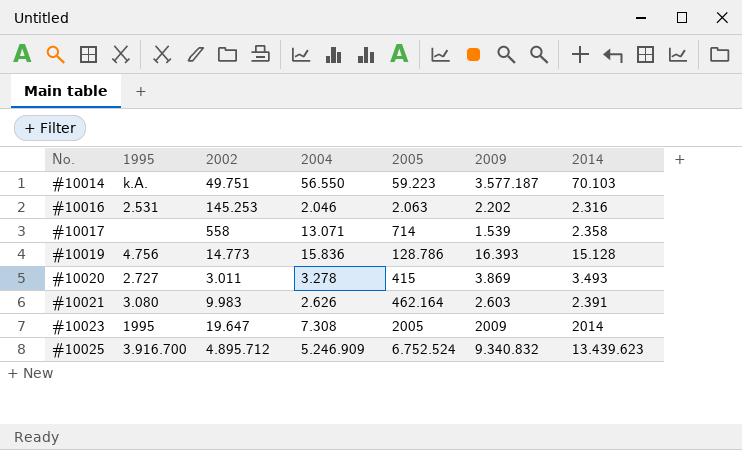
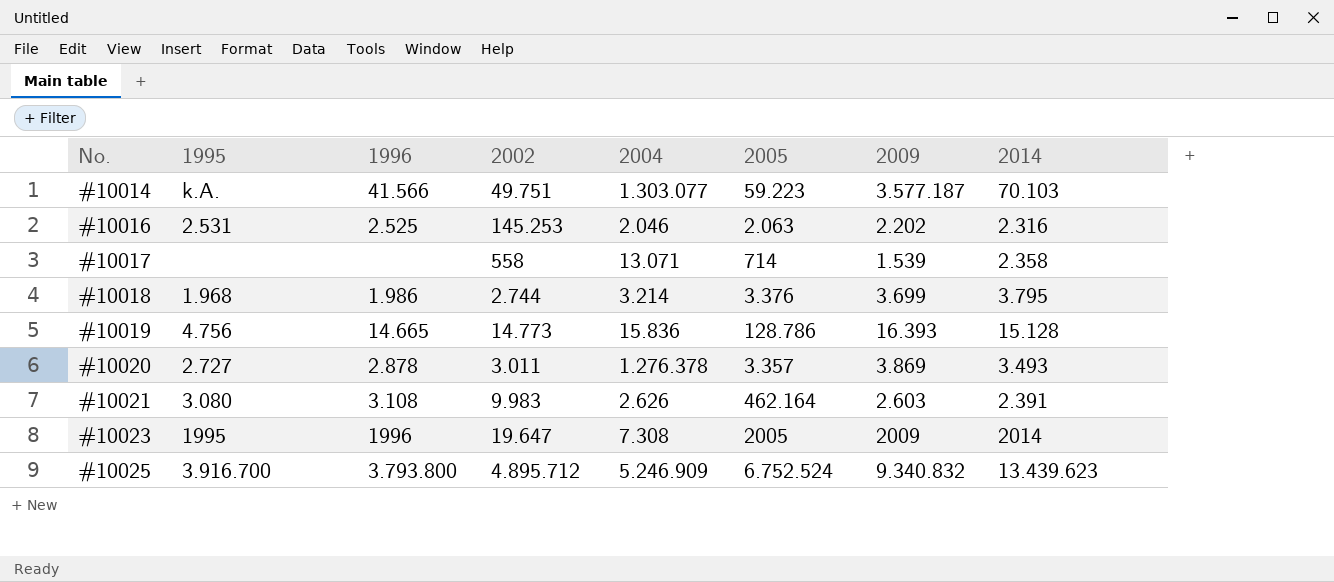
column 1996 | position: none -> 3
#10014 | 2004: 56.550 -> 1.303.077
row #10018: none -> 1.968 | 1.986 | 2.744 | 3.214 | 3.376 | 3.699 | 3.795
#10020 | 2004: 3.278 -> 1.276.378
#10020 | 2005: 415 -> 3.357

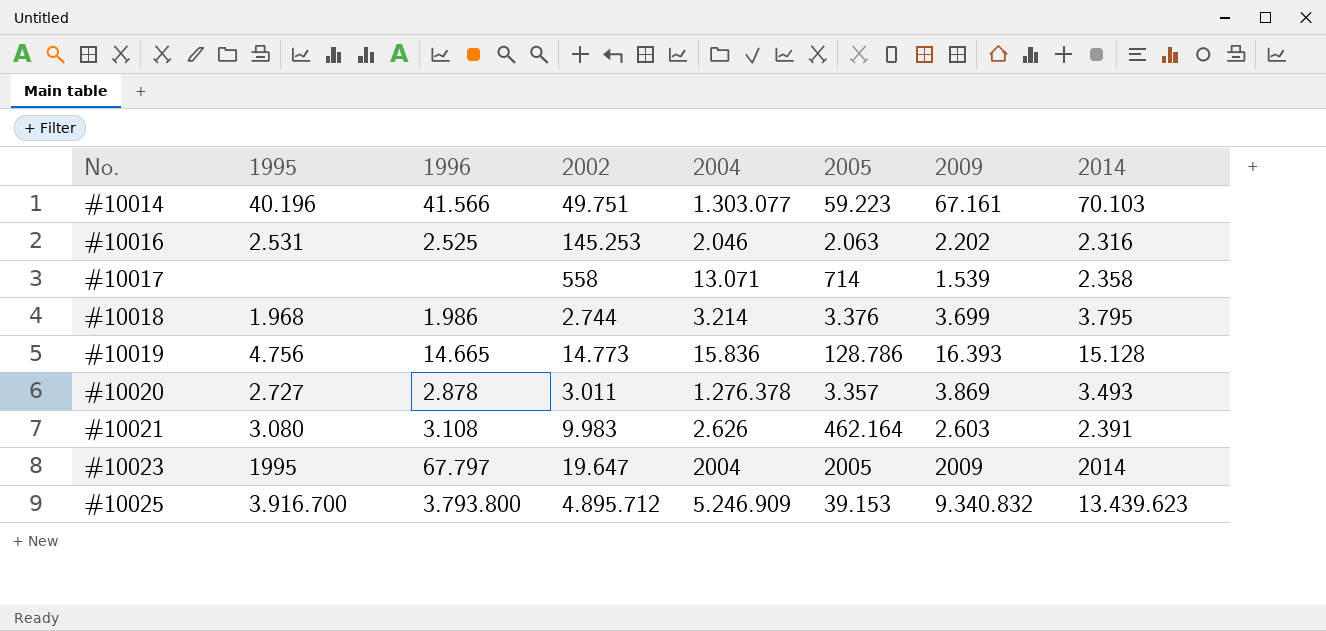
#10014 | 1995: k.A. -> 40.196
#10014 | 2009: 3.577.187 -> 67.161
#10023 | 1996: 1996 -> 67.797
#10023 | 2004: 7.308 -> 2004
#10025 | 2005: 6.752.524 -> 39.153

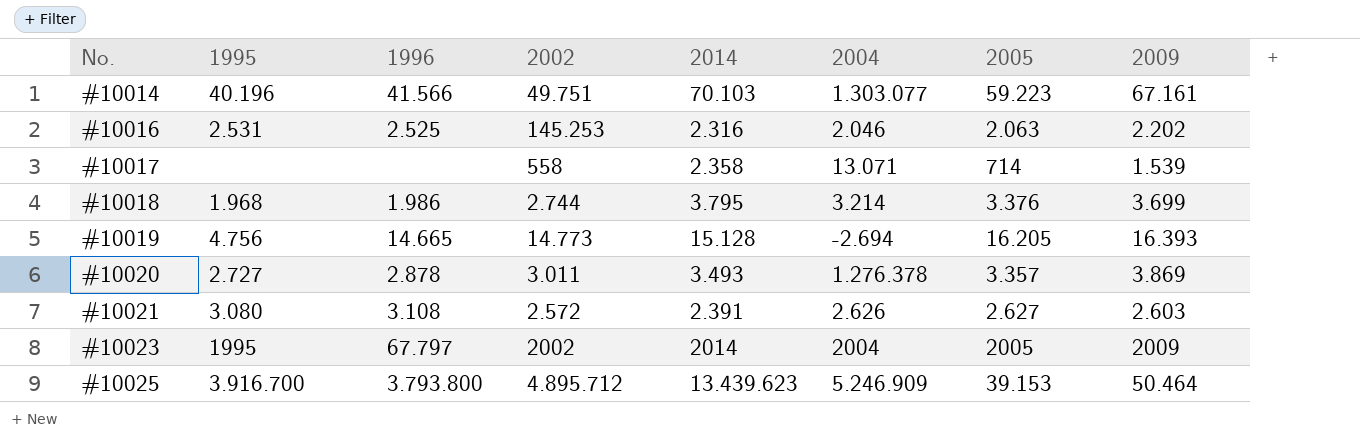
column 2014 | position: 8 -> 5
#10019 | 2004: 15.836 -> -2.694
#10019 | 2005: 128.786 -> 16.205
#10021 | 2002: 9.983 -> 2.572
#10021 | 2005: 462.164 -> 2.627
#10023 | 2002: 19.647 -> 2002
#10025 | 2009: 9.340.832 -> 50.464

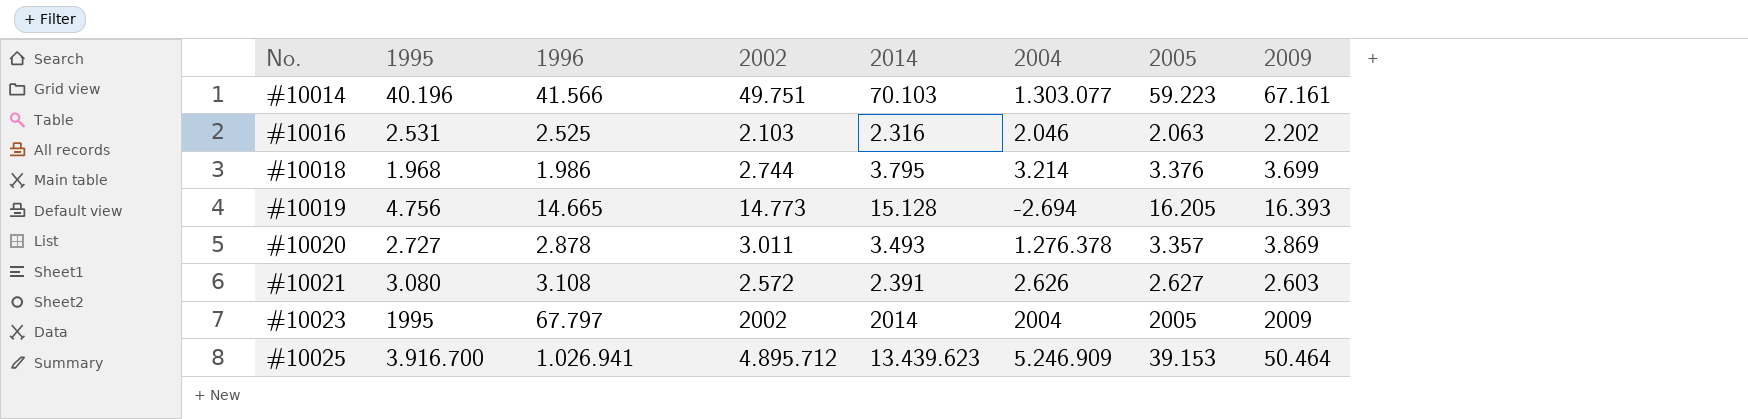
row #10017: none | none | 558 | 2.358 | 13.071 | 714 | 1.539 -> none
#10016 | 2002: 145.253 -> 2.103
#10025 | 1996: 3.793.800 -> 1.026.941

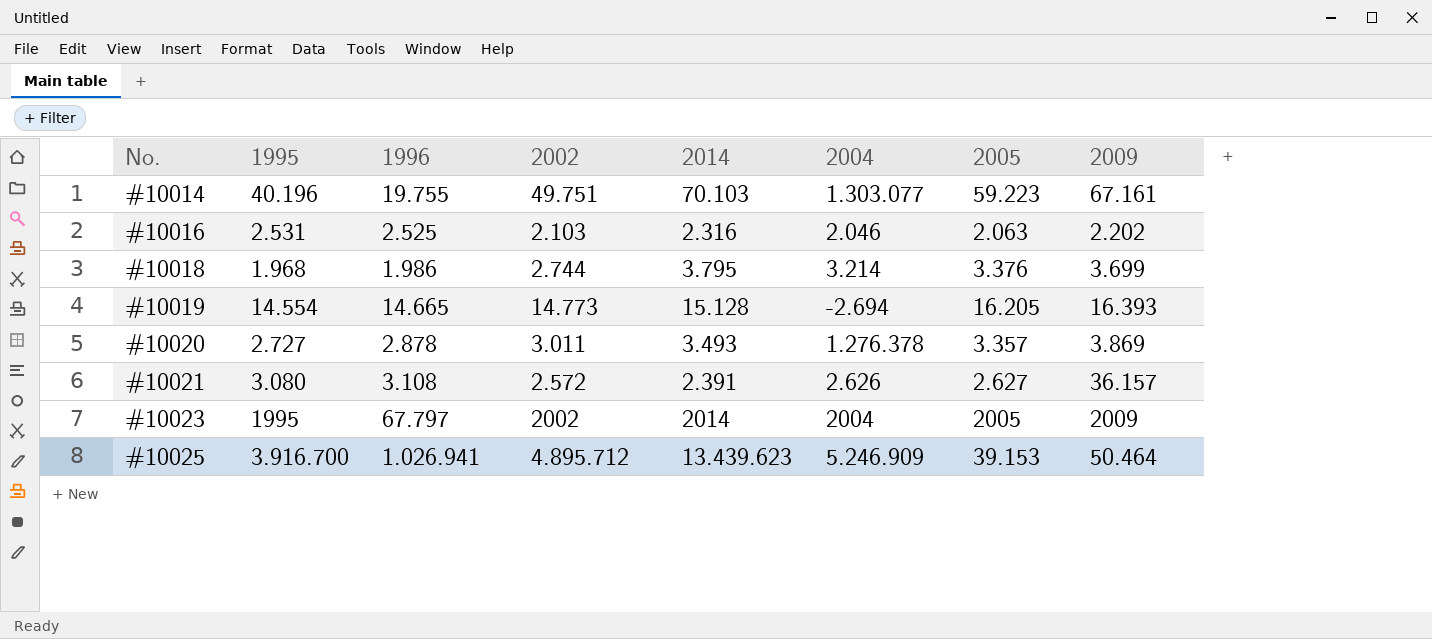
#10014 | 1996: 41.566 -> 19.755
#10019 | 1995: 4.756 -> 14.554
#10021 | 2009: 2.603 -> 36.157

